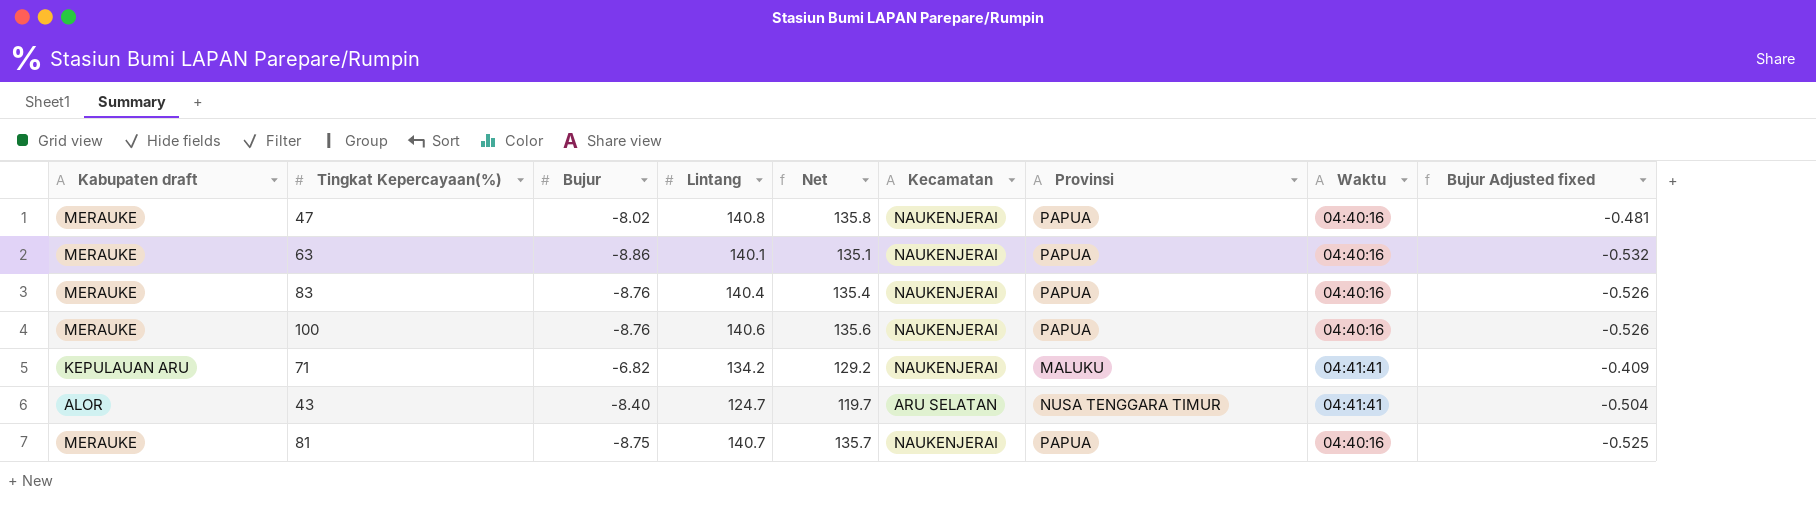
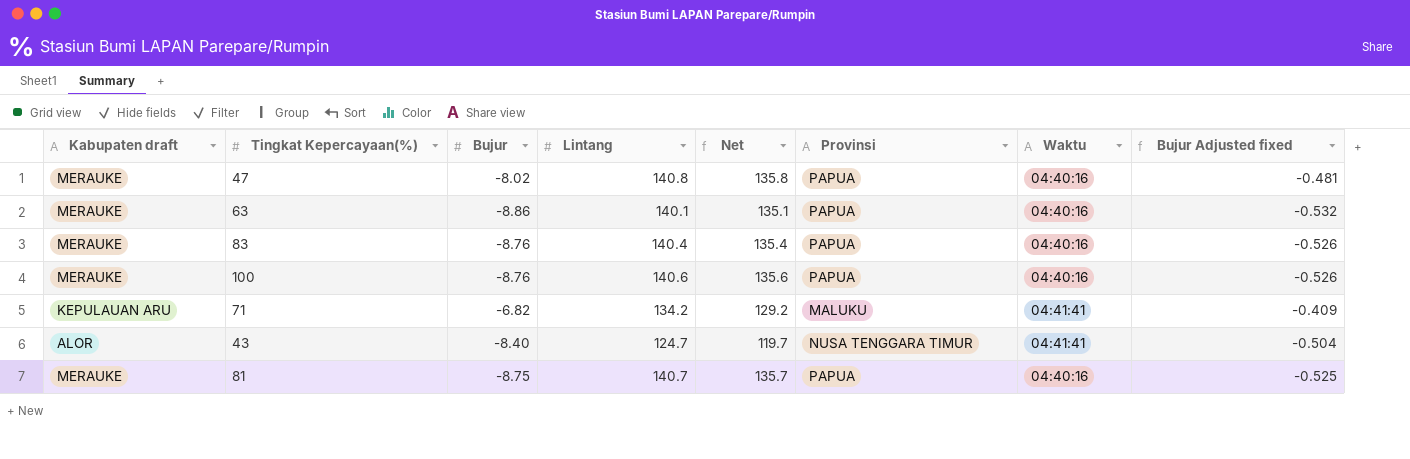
column Kecamatan | position: 6 -> none

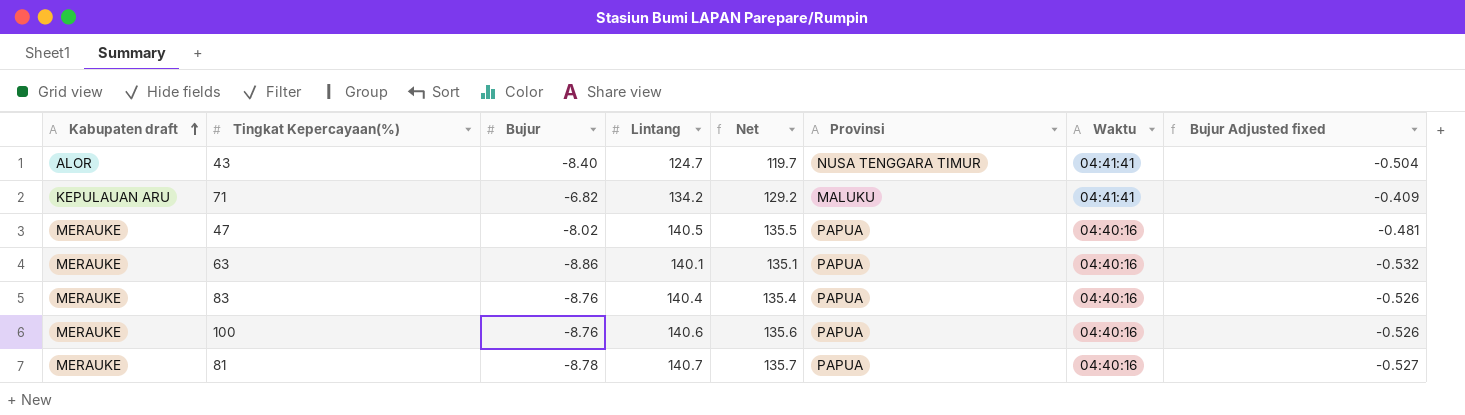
row order: none -> Kabupaten draft ascending
47 | Lintang: 140.8 -> 140.5
47 | Net: 135.8 -> 135.5
81 | Bujur: -8.75 -> -8.78
81 | Bujur Adjusted fixed: -0.525 -> -0.527

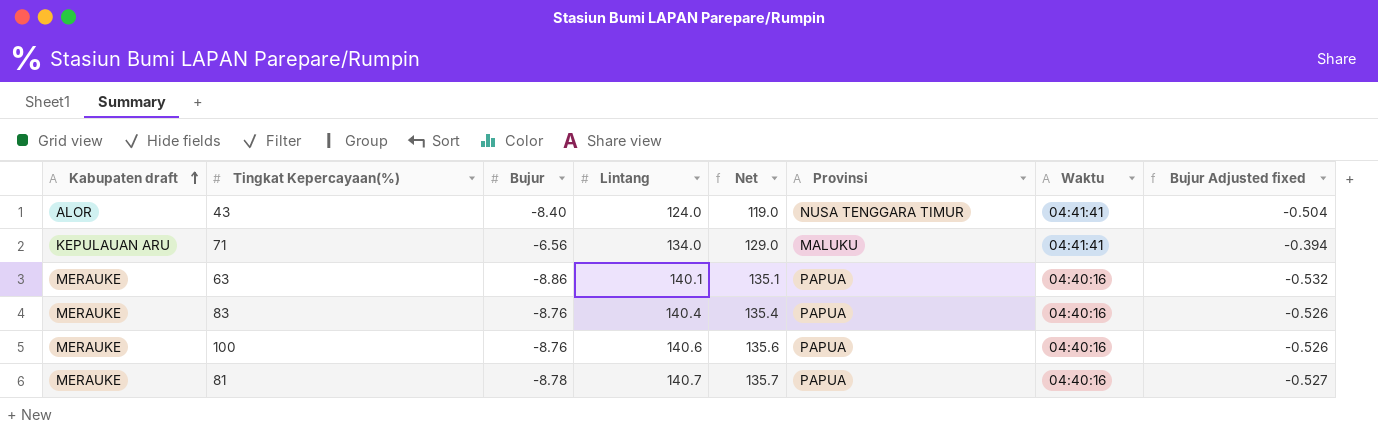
row 47: MERAUKE | -8.02 | 140.5 | 135.5 | PAPUA | 04:40:16 | -0.481 -> none
43 | Lintang: 124.7 -> 124.0
43 | Net: 119.7 -> 119.0
71 | Bujur: -6.82 -> -6.56
71 | Lintang: 134.2 -> 134.0
71 | Net: 129.2 -> 129.0
71 | Bujur Adjusted fixed: -0.409 -> -0.394

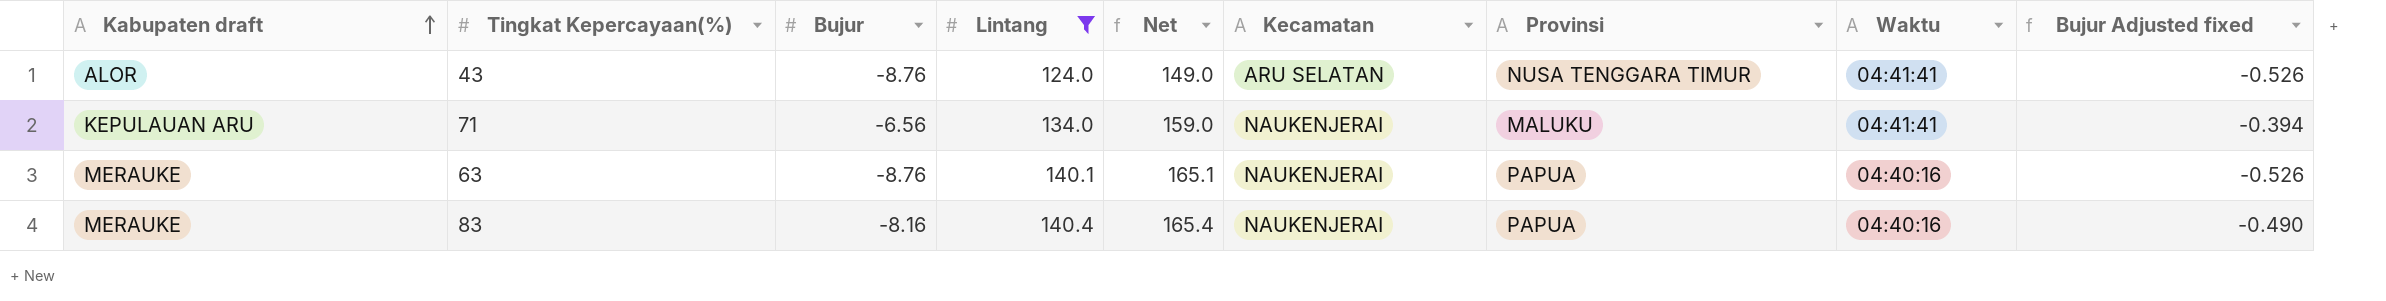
filter: none -> Lintang <= 140.4
column Net | formula: [Lintang] - 5 -> [Lintang] + 25
column Kecamatan | position: none -> 6
43 | Bujur: -8.40 -> -8.76
43 | Bujur Adjusted fixed: -0.504 -> -0.526
63 | Bujur: -8.86 -> -8.76
63 | Bujur Adjusted fixed: -0.532 -> -0.526
83 | Bujur: -8.76 -> -8.16
83 | Bujur Adjusted fixed: -0.526 -> -0.490

